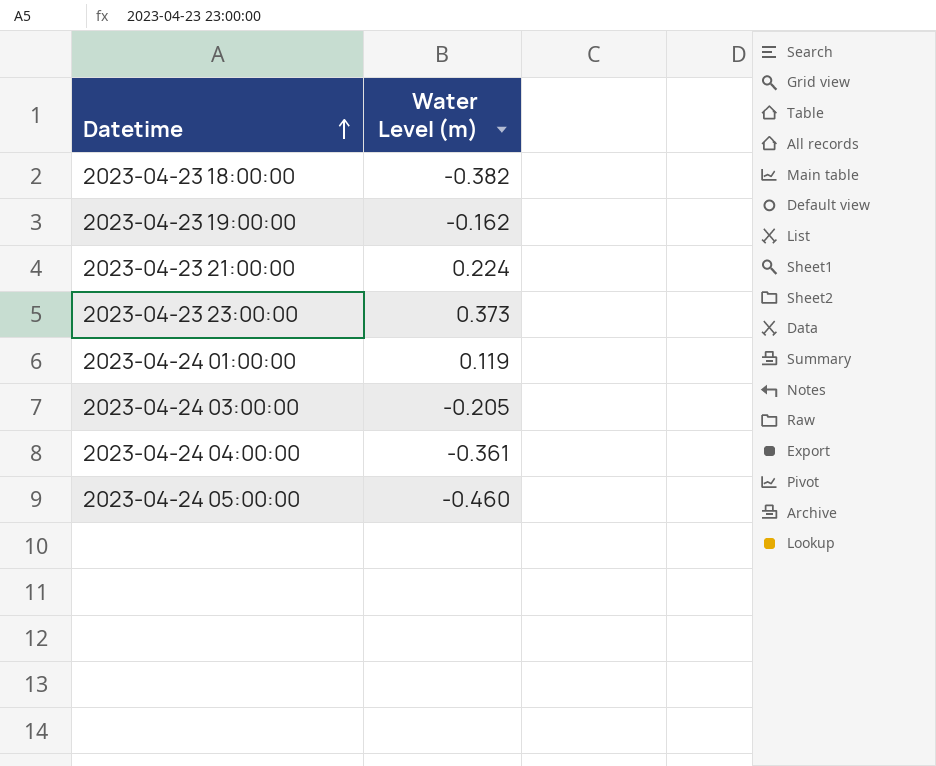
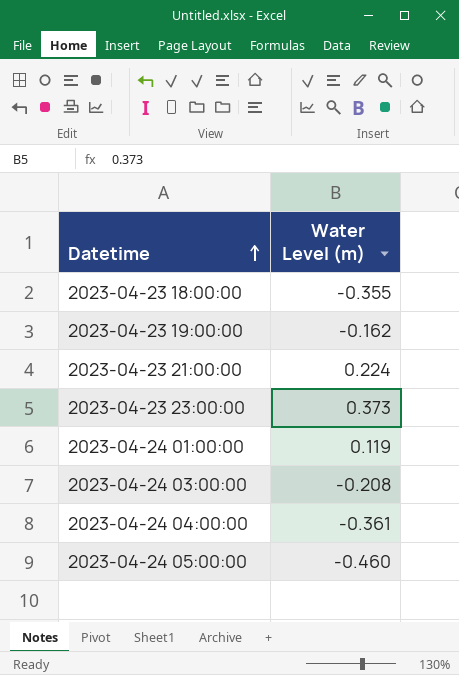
2023-04-23 18:00:00 | Water Level (m): -0.382 -> -0.355
2023-04-24 03:00:00 | Water Level (m): -0.205 -> -0.208

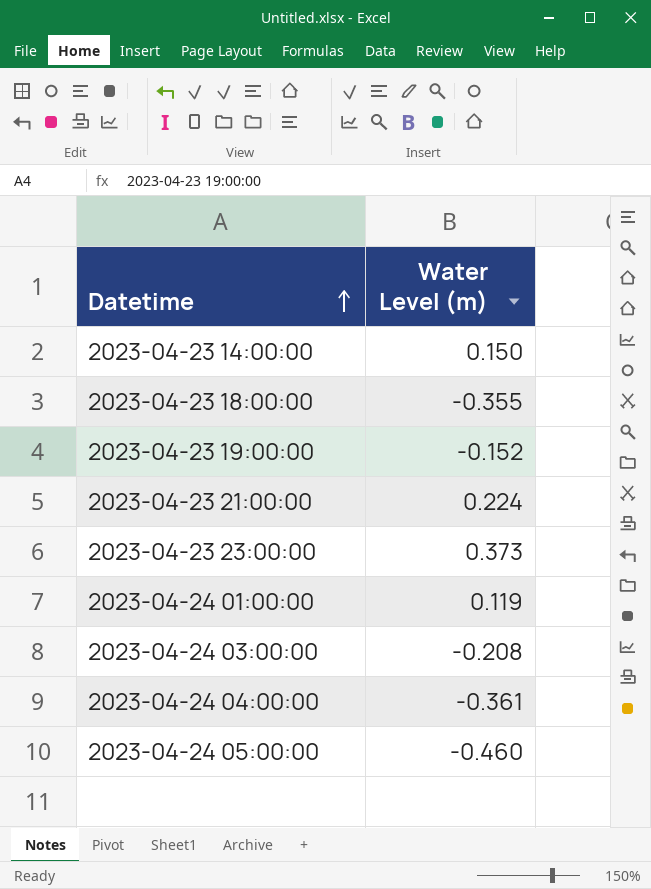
row 2023-04-23 14:00:00: none -> 0.150
2023-04-23 19:00:00 | Water Level (m): -0.162 -> -0.152

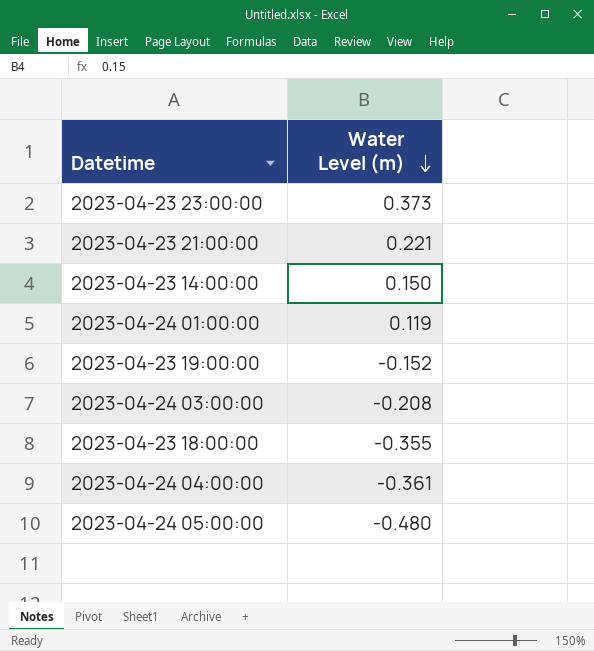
row order: Datetime ascending -> Water Level (m) descending
2023-04-23 21:00:00 | Water Level (m): 0.224 -> 0.221
2023-04-24 05:00:00 | Water Level (m): -0.460 -> -0.480

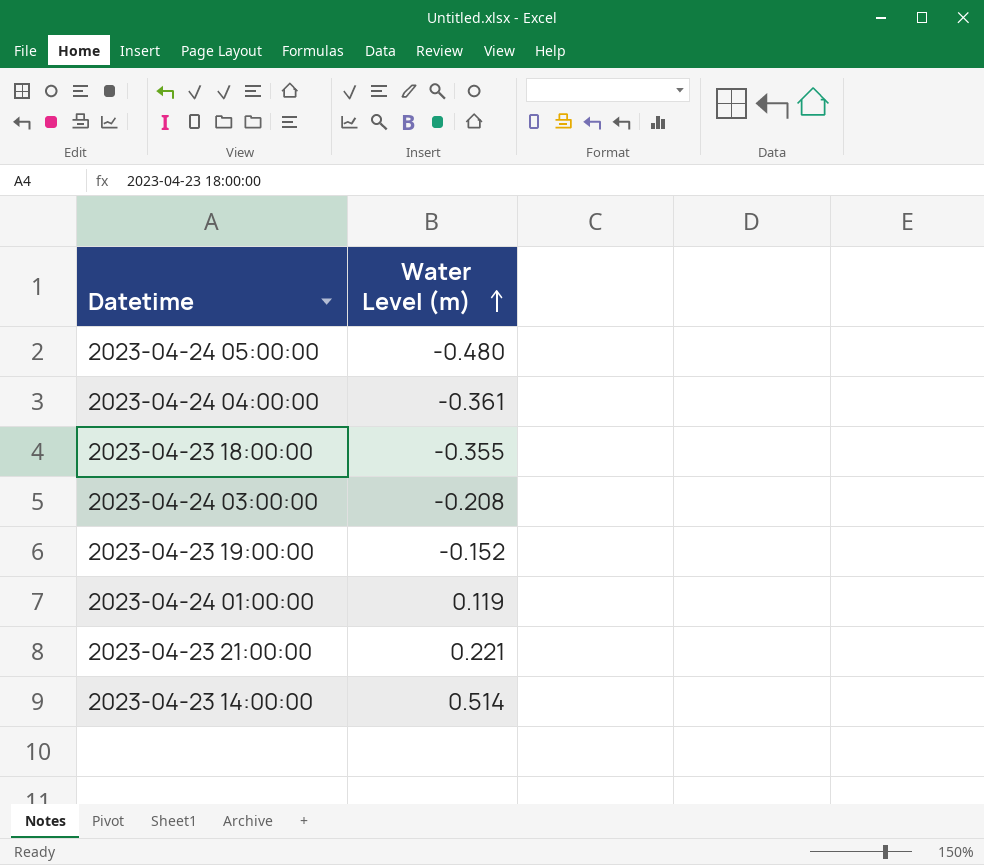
row order: Water Level (m) descending -> Water Level (m) ascending
row 2023-04-23 23:00:00: 0.373 -> none
2023-04-23 14:00:00 | Water Level (m): 0.150 -> 0.514

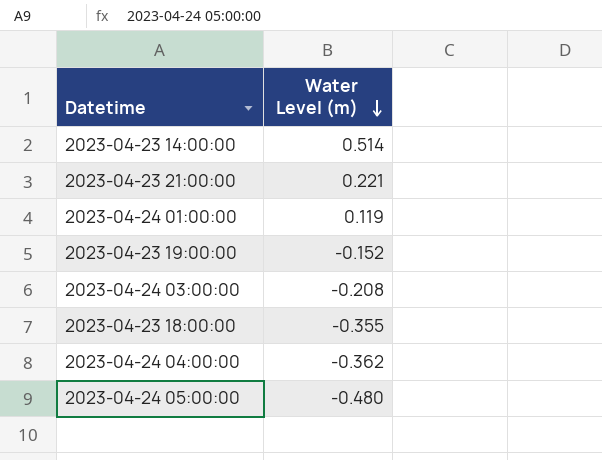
row order: Water Level (m) ascending -> Water Level (m) descending
2023-04-24 04:00:00 | Water Level (m): -0.361 -> -0.362

